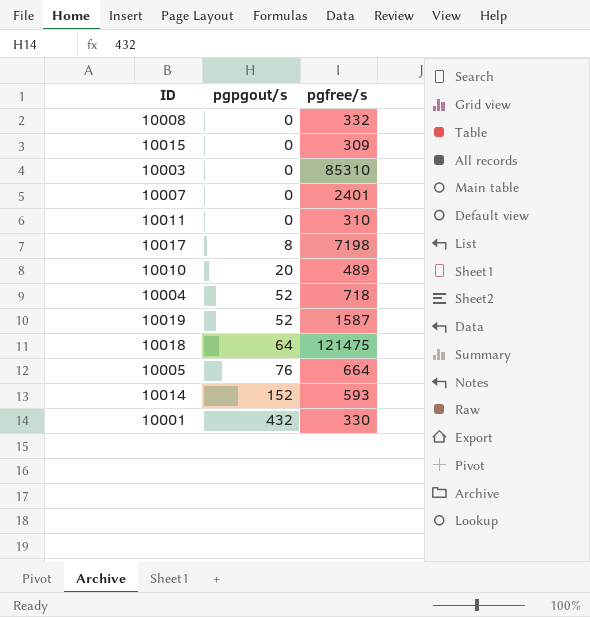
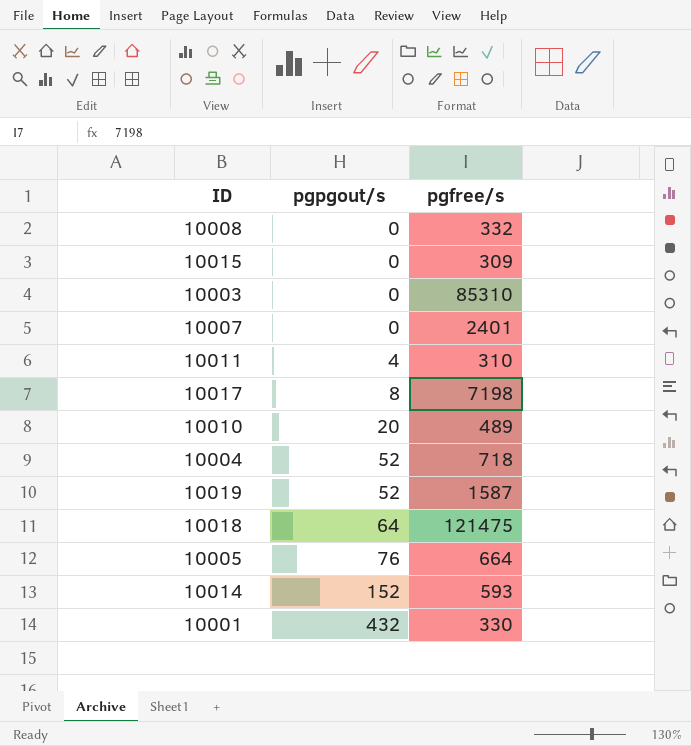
10011 | pgpgout/s: 0 -> 4

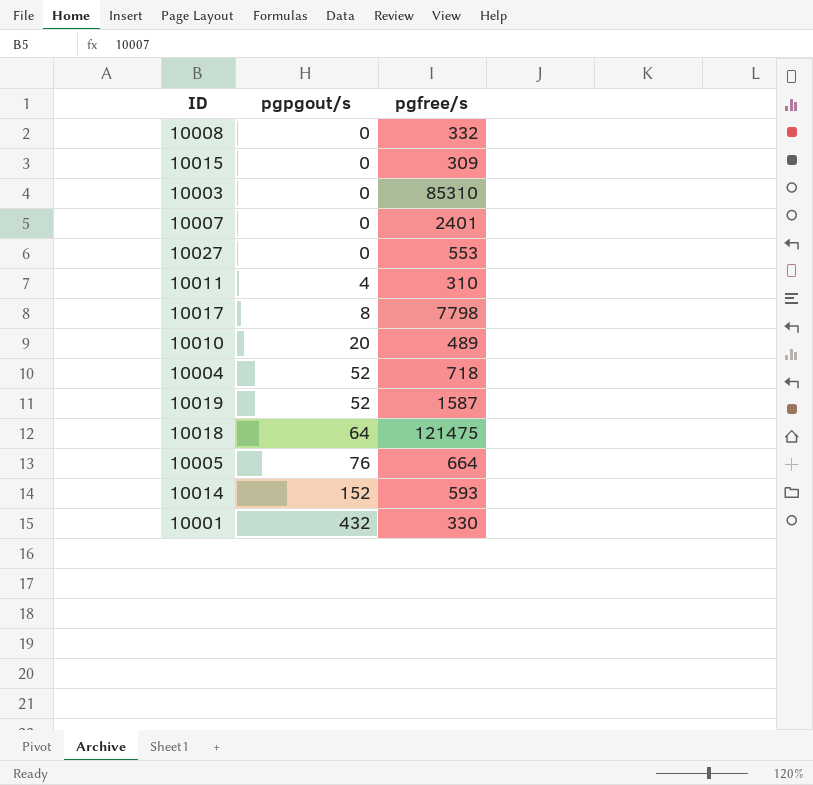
row 10027: none -> 0 | 553
10017 | pgfree/s: 7198 -> 7798

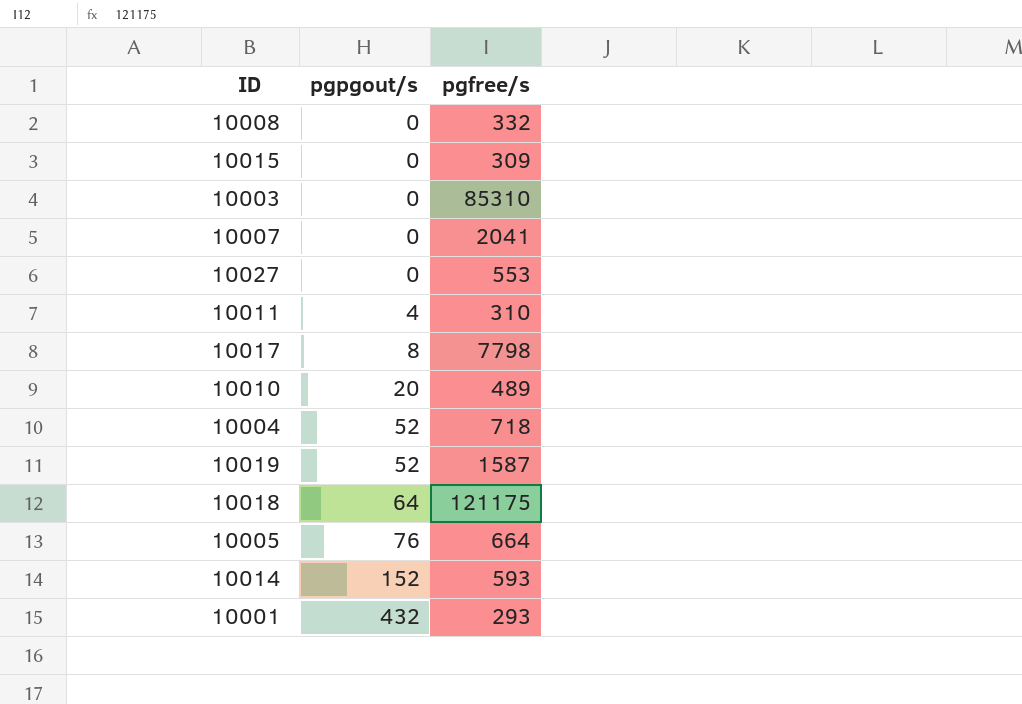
10007 | pgfree/s: 2401 -> 2041
10018 | pgfree/s: 121475 -> 121175
10001 | pgfree/s: 330 -> 293

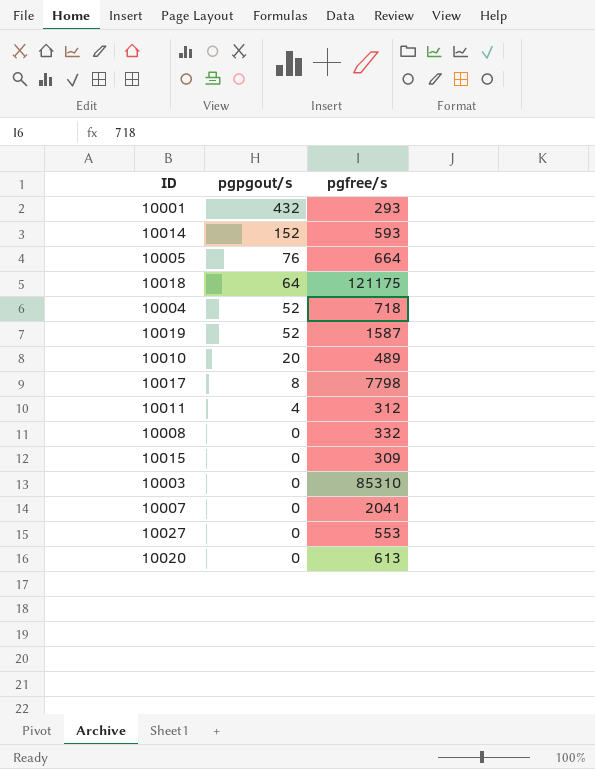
row order: pgpgout/s ascending -> pgpgout/s descending
10011 | pgfree/s: 310 -> 312
row 10020: none -> 0 | 613

